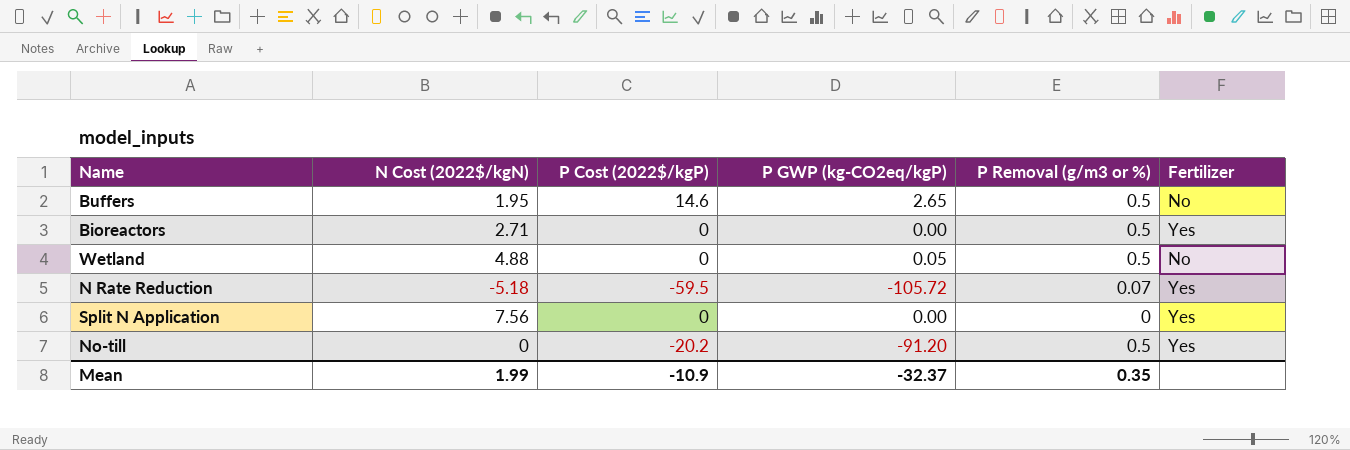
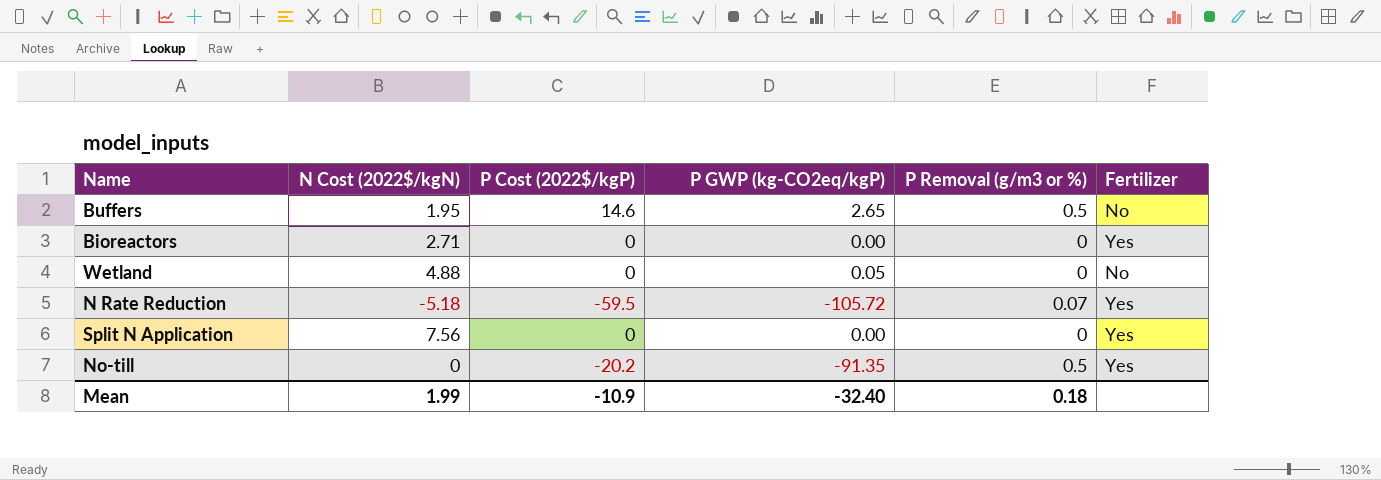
Bioreactors | P Removal (g/m3 or %): 0.5 -> 0
Wetland | P Removal (g/m3 or %): 0.5 -> 0
No-till | P GWP (kg-CO2eq/kgP): -91.20 -> -91.35
Mean | P GWP (kg-CO2eq/kgP): -32.37 -> -32.40
Mean | P Removal (g/m3 or %): 0.35 -> 0.18

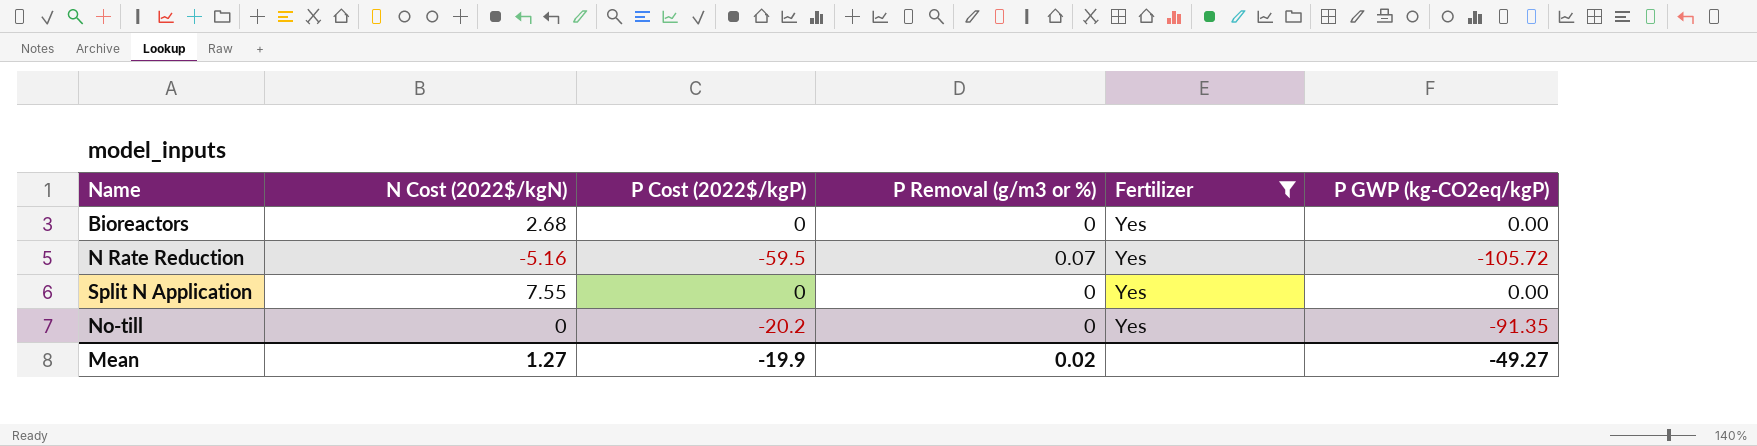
filter: none -> Fertilizer = Yes
column P GWP (kg-CO2eq/kgP) | position: 4 -> 6
Bioreactors | N Cost (2022$/kgN): 2.71 -> 2.68
N Rate Reduction | N Cost (2022$/kgN): -5.18 -> -5.16
Split N Application | N Cost (2022$/kgN): 7.56 -> 7.55
No-till | P Removal (g/m3 or %): 0.5 -> 0
Mean | N Cost (2022$/kgN): 1.99 -> 1.27
Mean | P Cost (2022$/kgP): -10.9 -> -19.9
Mean | P Removal (g/m3 or %): 0.18 -> 0.02
Mean | P GWP (kg-CO2eq/kgP): -32.40 -> -49.27

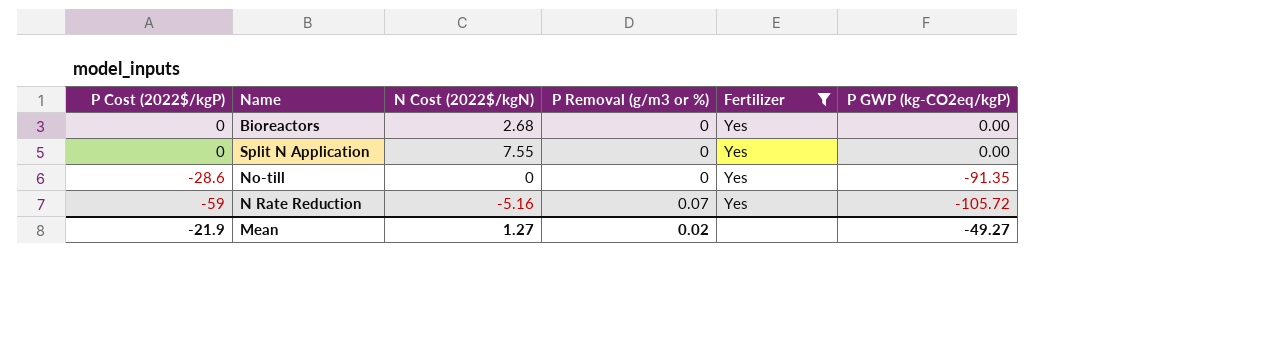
row order: none -> P Cost (2022$/kgP) descending
column P Cost (2022$/kgP) | position: 3 -> 1
No-till | P Cost (2022$/kgP): -20.2 -> -28.6
N Rate Reduction | P Cost (2022$/kgP): -59.5 -> -59
Mean | P Cost (2022$/kgP): -19.9 -> -21.9

